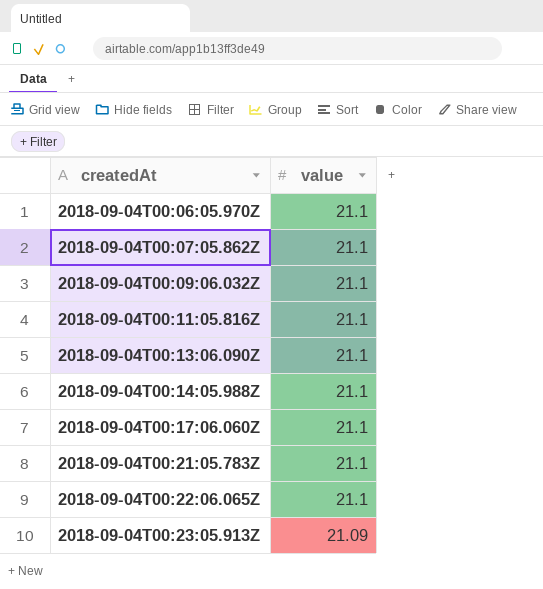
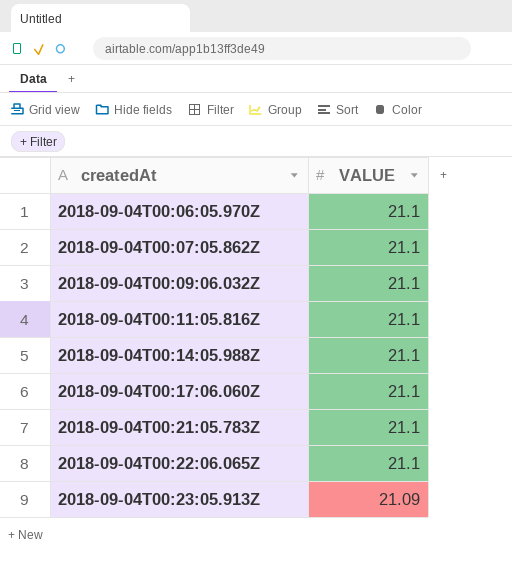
column name: value -> VALUE
row 2018-09-04T00:13:06.090Z: 21.1 -> none

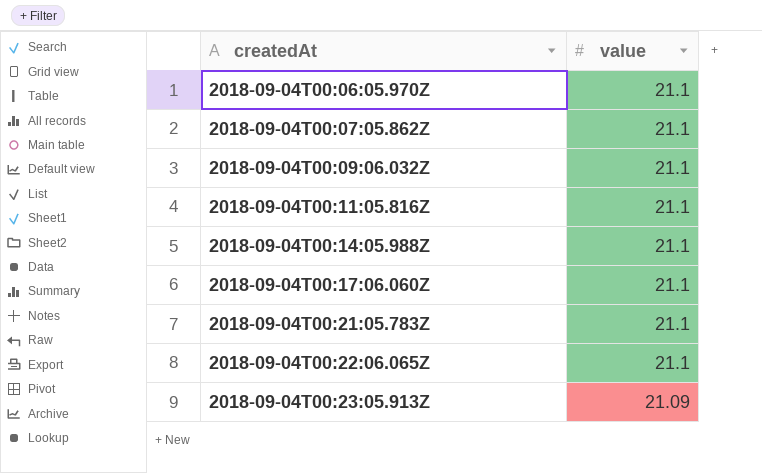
column name: VALUE -> value

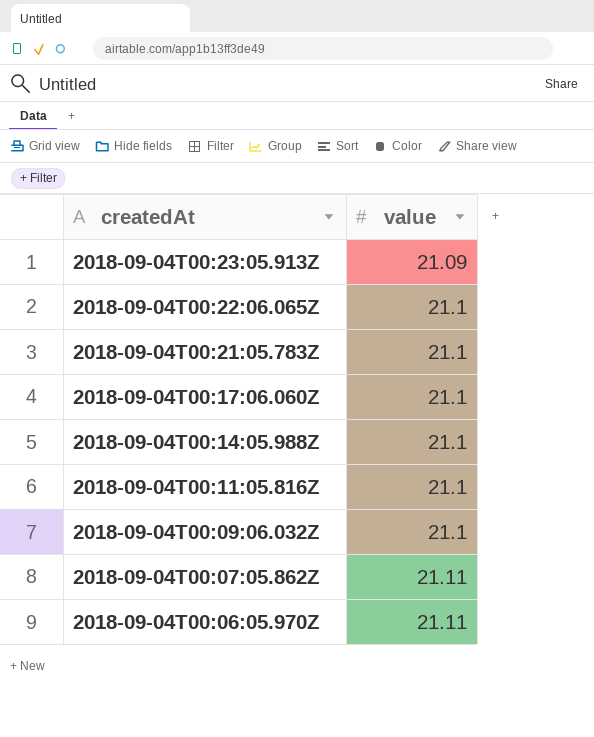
row order: createdAt ascending -> createdAt descending
2018-09-04T00:07:05.862Z | value: 21.1 -> 21.11
2018-09-04T00:06:05.970Z | value: 21.1 -> 21.11

